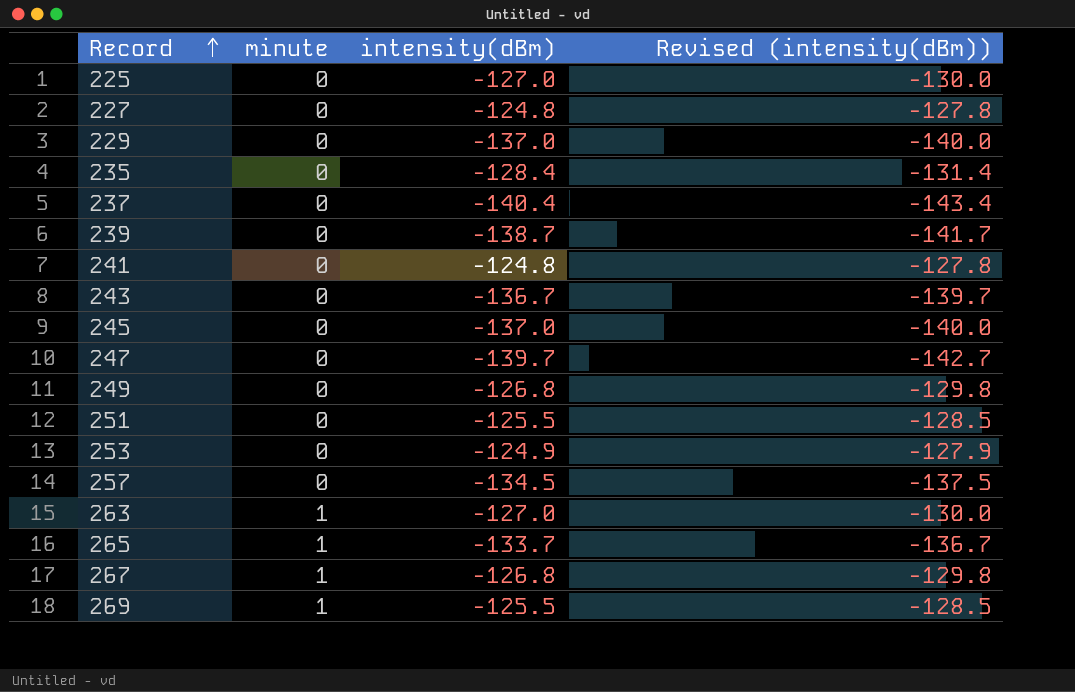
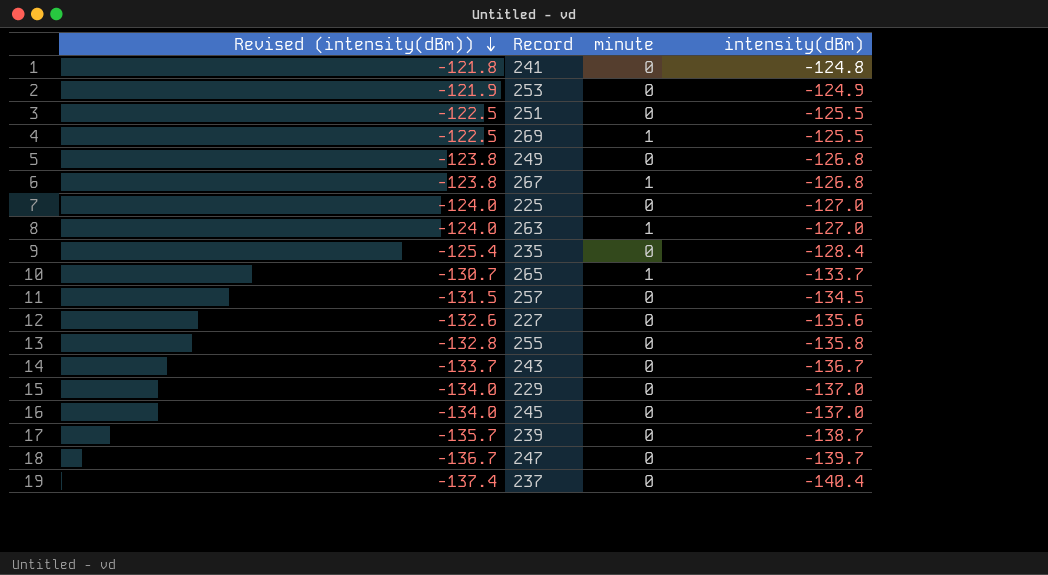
row order: Record ascending -> Revised (intensity(dBm)) descending
column Revised (intensity(dBm)) | formula: [intensity(dBm)] - 3 -> [intensity(dBm)] + 3
column Revised (intensity(dBm)) | position: 4 -> 1
227 | intensity(dBm): -124.8 -> -135.6
row 255: none -> -132.8 | 0 | -135.8

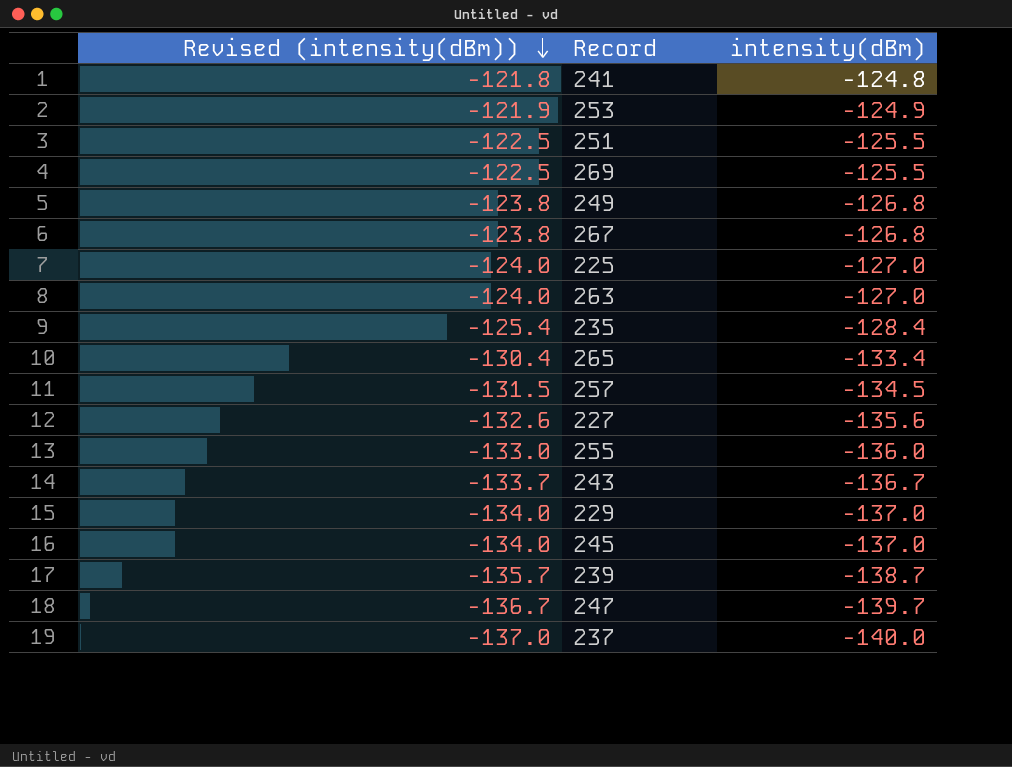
column minute | position: 3 -> none
265 | Revised (intensity(dBm)): -130.7 -> -130.4
265 | intensity(dBm): -133.7 -> -133.4
255 | Revised (intensity(dBm)): -132.8 -> -133.0
255 | intensity(dBm): -135.8 -> -136.0
237 | Revised (intensity(dBm)): -137.4 -> -137.0
237 | intensity(dBm): -140.4 -> -140.0

